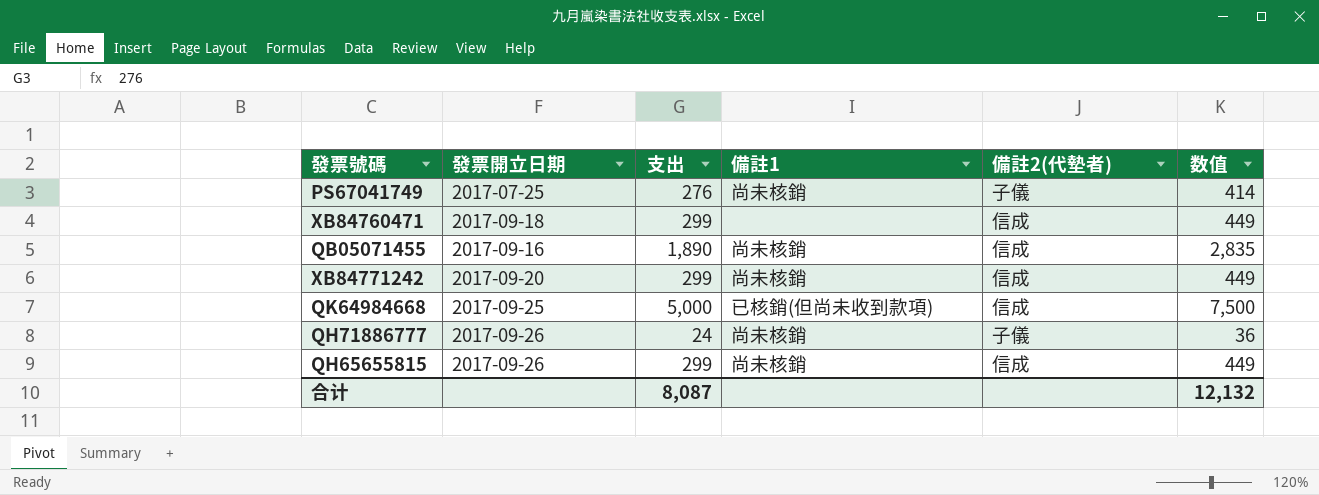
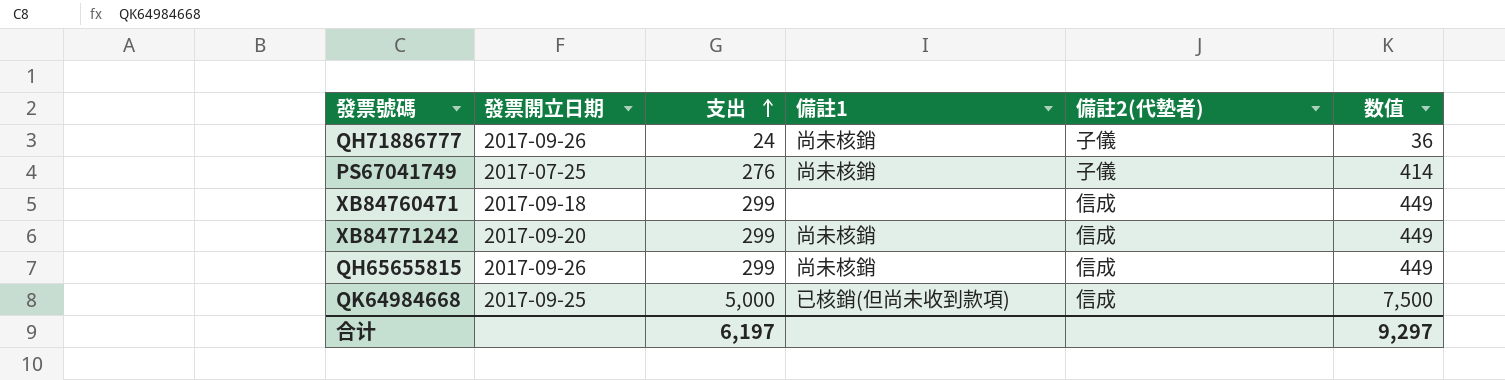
row order: none -> 支出 ascending
row QB05071455: 2017-09-16 | 1,890 | 尚未核銷 | 信成 | 2,835 -> none
合计 | 支出: 8,087 -> 6,197
合计 | 数值: 12,132 -> 9,297

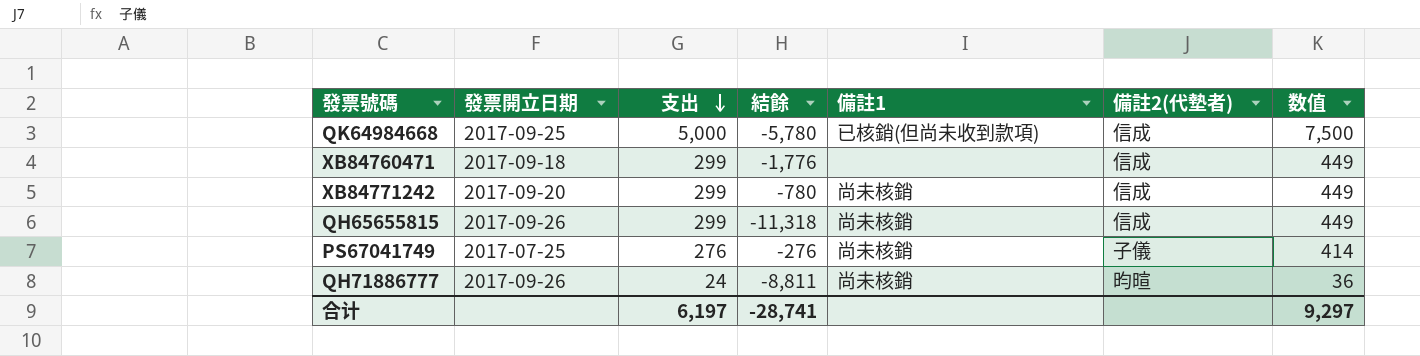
row order: 支出 ascending -> 支出 descending
column 結餘 | position: none -> 4
QH71886777 | 備註2(代墊者): 子儀 -> 昀暄

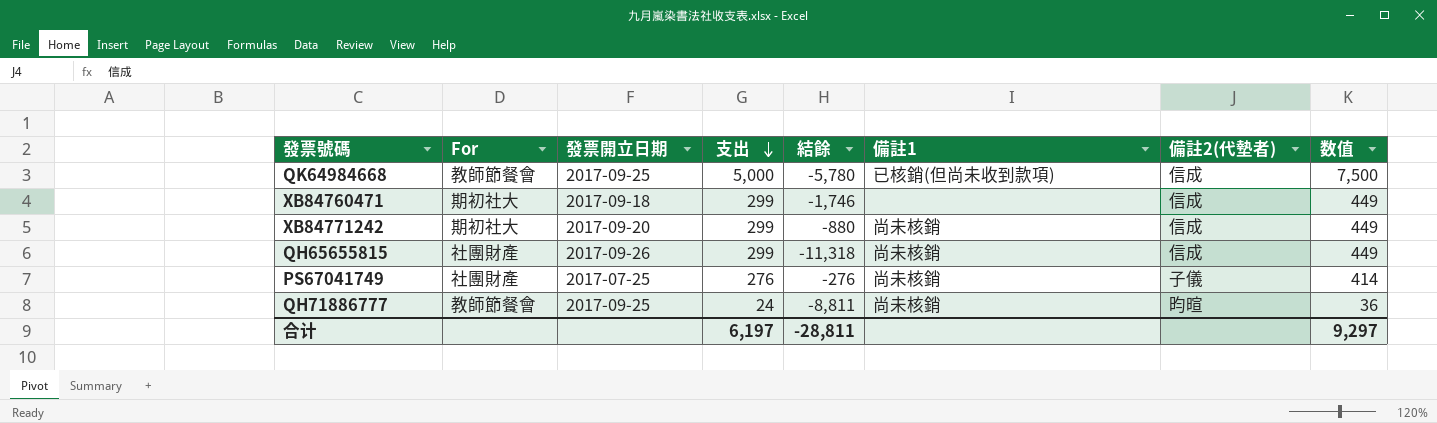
column For | position: none -> 2
XB84760471 | 結餘: -1,776 -> -1,746
XB84771242 | 結餘: -780 -> -880
QH71886777 | 發票開立日期: 2017-09-26 -> 2017-09-25
合计 | 結餘: -28,741 -> -28,811

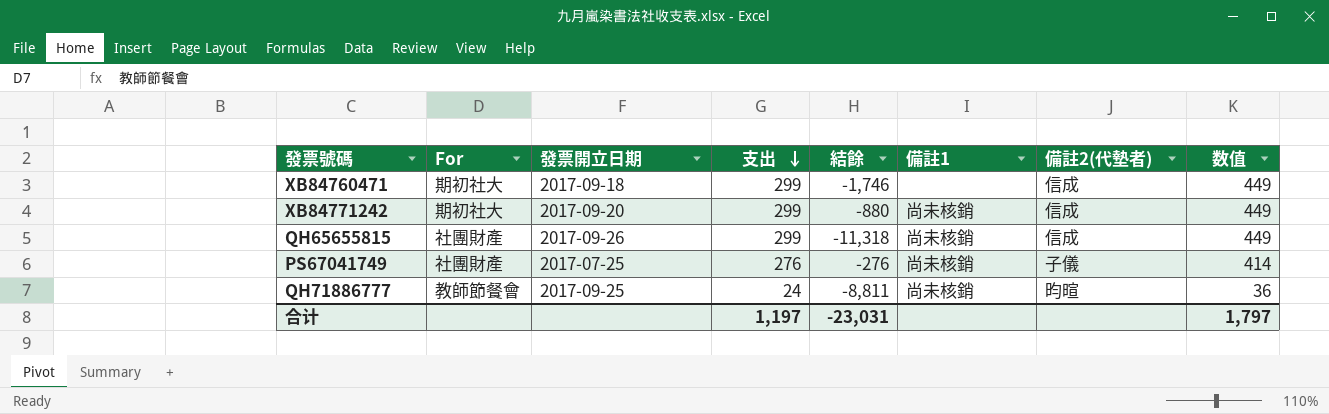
row QK64984668: 教師節餐會 | 2017-09-25 | 5,000 | -5,780 | 已核銷(但尚未收到款項) | 信成 | 7,500 -> none
合计 | 支出: 6,197 -> 1,197
合计 | 結餘: -28,811 -> -23,031
合计 | 数值: 9,297 -> 1,797

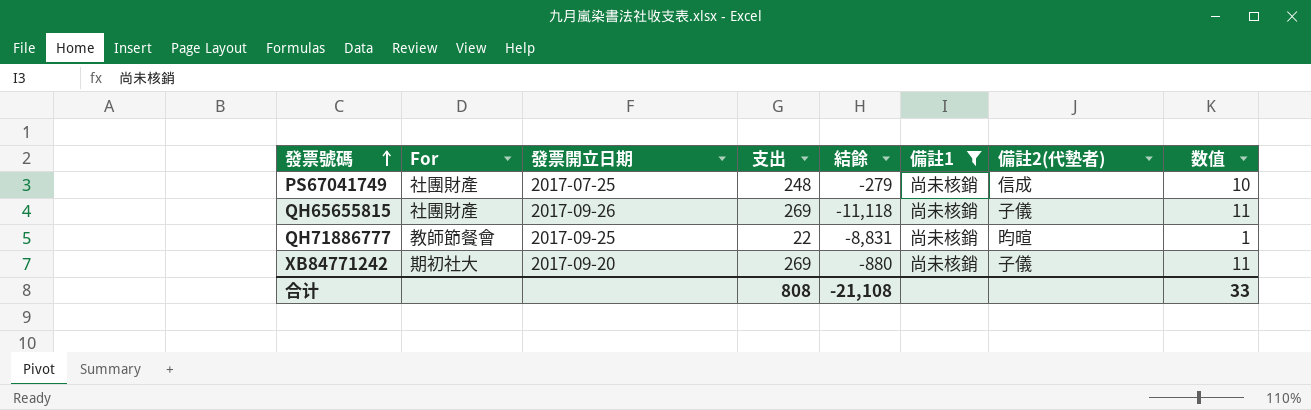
filter: none -> 備註1 = 尚未核銷
row order: 支出 descending -> 發票號碼 ascending
column 数值 | formula: [支出] * 1.5 -> [支出] * 0.04
PS67041749 | 支出: 276 -> 248
PS67041749 | 結餘: -276 -> -279
PS67041749 | 備註2(代墊者): 子儀 -> 信成
QH65655815 | 支出: 299 -> 269
QH65655815 | 結餘: -11,318 -> -11,118
QH65655815 | 備註2(代墊者): 信成 -> 子儀
QH71886777 | 支出: 24 -> 22
QH71886777 | 結餘: -8,811 -> -8,831
XB84771242 | 支出: 299 -> 269
XB84771242 | 備註2(代墊者): 信成 -> 子儀
合计 | 支出: 1,197 -> 808
合计 | 結餘: -23,031 -> -21,108
合计 | 数值: 1,797 -> 33

